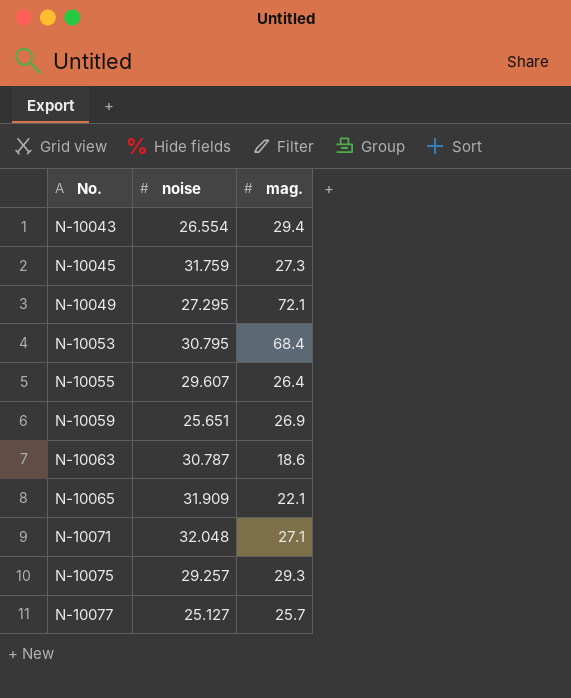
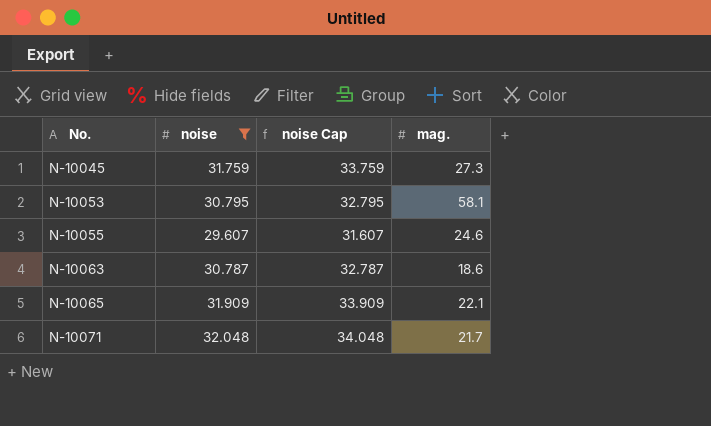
filter: none -> noise >= 29.607
column noise Cap | formula: none -> [noise] + 2
N-10053 | mag.: 68.4 -> 58.1
N-10055 | mag.: 26.4 -> 24.6
N-10071 | mag.: 27.1 -> 21.7

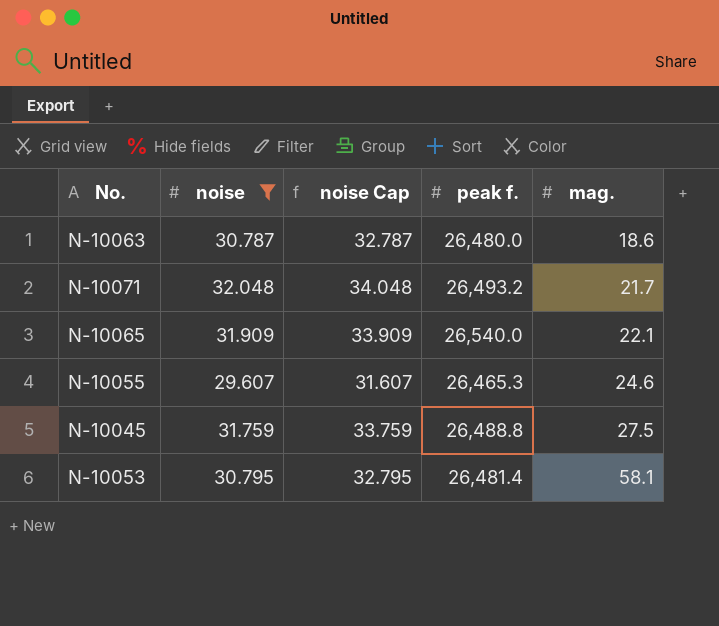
row order: No. ascending -> mag. ascending
column peak f. | position: none -> 4
N-10045 | mag.: 27.3 -> 27.5

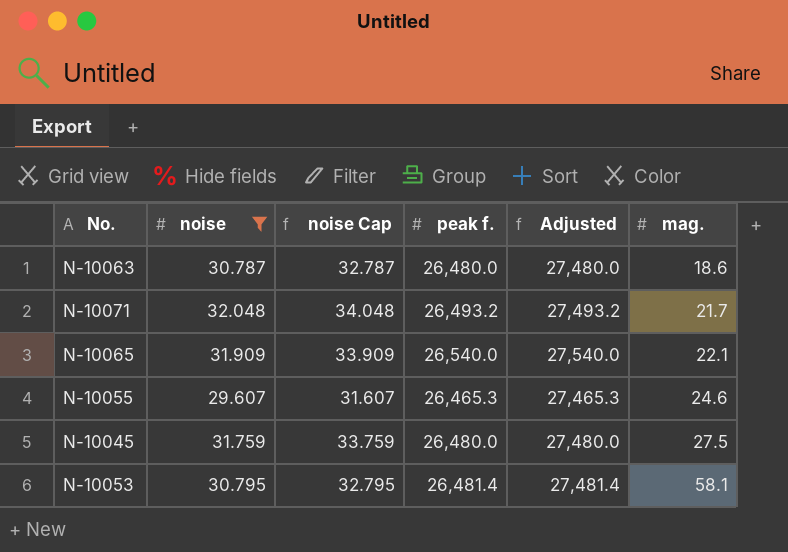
column Adjusted | formula: none -> [peak f.] + 1000
N-10045 | peak f.: 26,488.8 -> 26,480.0

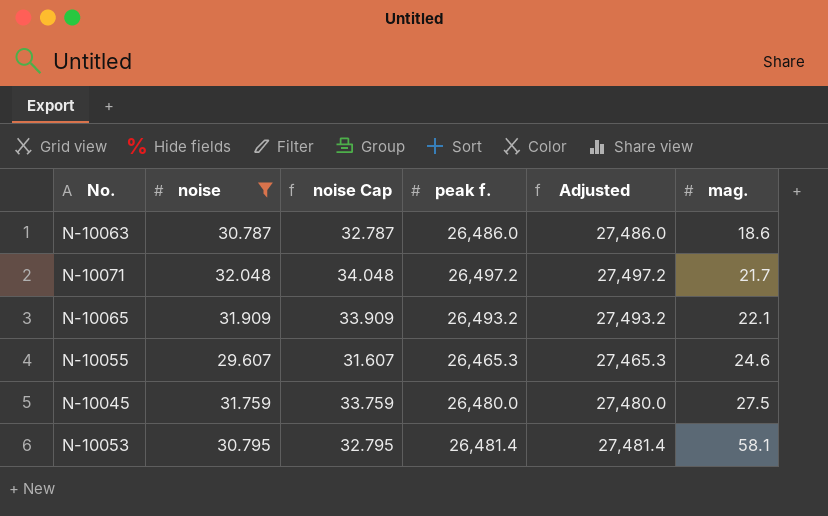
N-10063 | peak f.: 26,480.0 -> 26,486.0
N-10063 | Adjusted: 27,480.0 -> 27,486.0
N-10071 | peak f.: 26,493.2 -> 26,497.2
N-10071 | Adjusted: 27,493.2 -> 27,497.2
N-10065 | peak f.: 26,540.0 -> 26,493.2
N-10065 | Adjusted: 27,540.0 -> 27,493.2

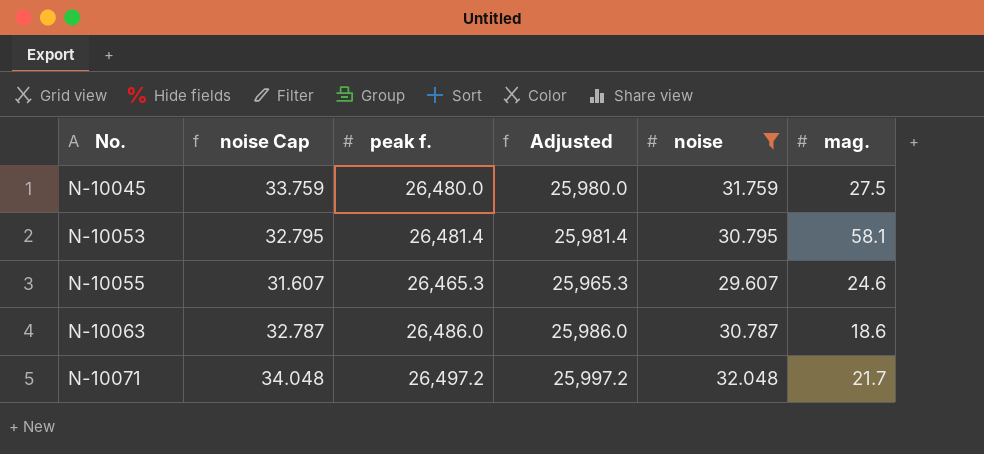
row order: mag. ascending -> No. ascending
column Adjusted | formula: [peak f.] + 1000 -> [peak f.] - 500
column noise | position: 2 -> 5
row N-10065: 31.909 | 33.909 | 26,493.2 | 27,493.2 | 22.1 -> none

